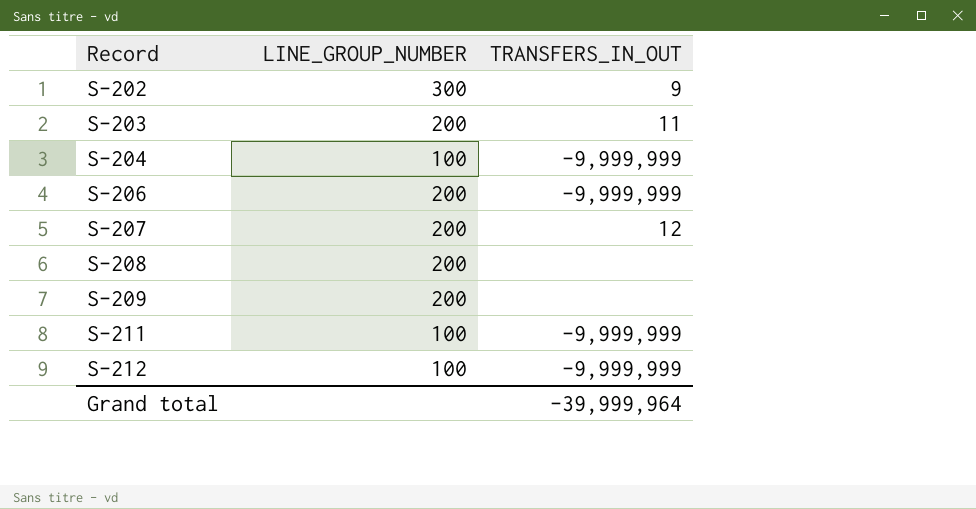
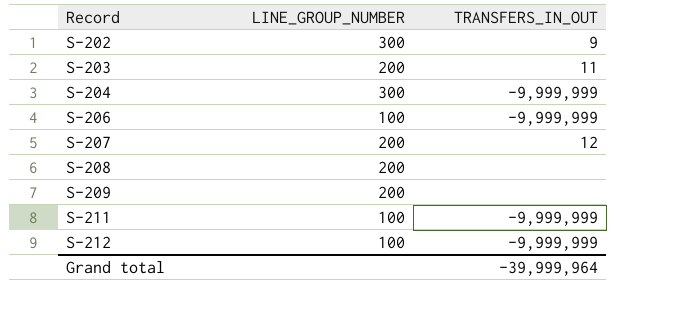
S-204 | LINE_GROUP_NUMBER: 100 -> 300
S-206 | LINE_GROUP_NUMBER: 200 -> 100

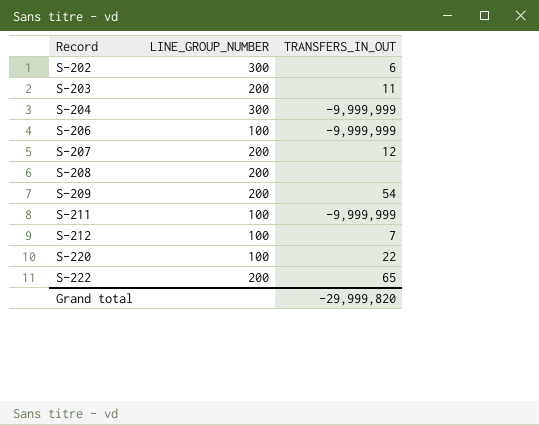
S-202 | TRANSFERS_IN_OUT: 9 -> 6
S-209 | TRANSFERS_IN_OUT: none -> 54
S-212 | TRANSFERS_IN_OUT: -9,999,999 -> 7
row S-220: none -> 100 | 22
row S-222: none -> 200 | 65
Grand total | TRANSFERS_IN_OUT: -39,999,964 -> -29,999,820

